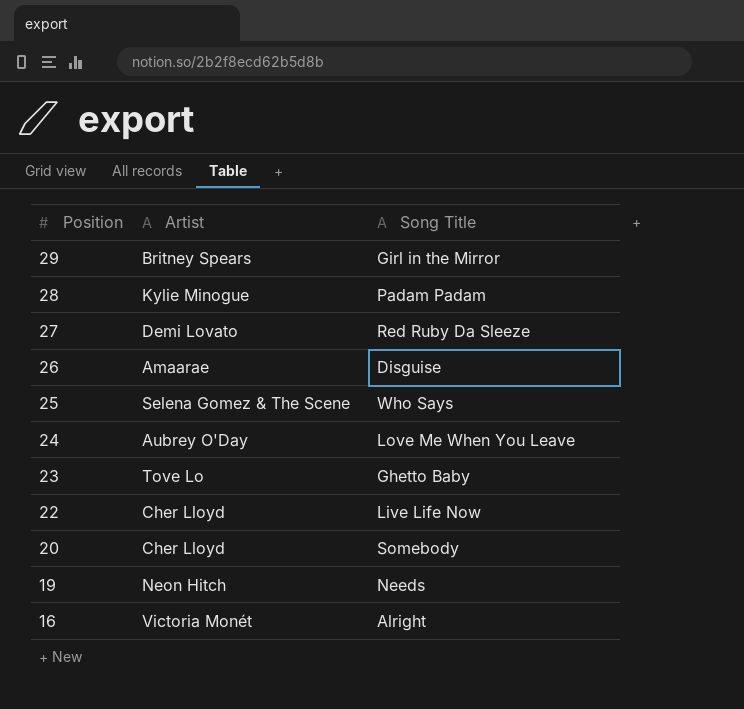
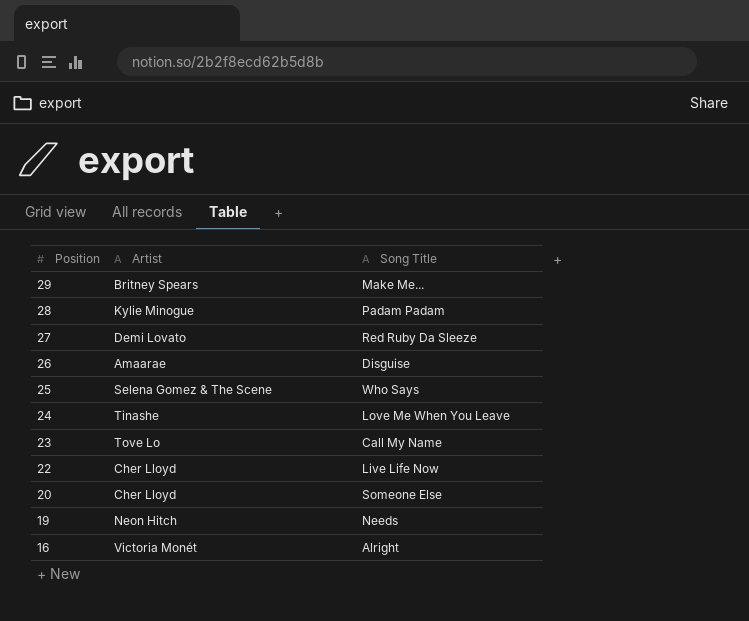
29 | Song Title: Girl in the Mirror -> Make Me...
24 | Artist: Aubrey O'Day -> Tinashe
23 | Song Title: Ghetto Baby -> Call My Name
20 | Song Title: Somebody -> Someone Else

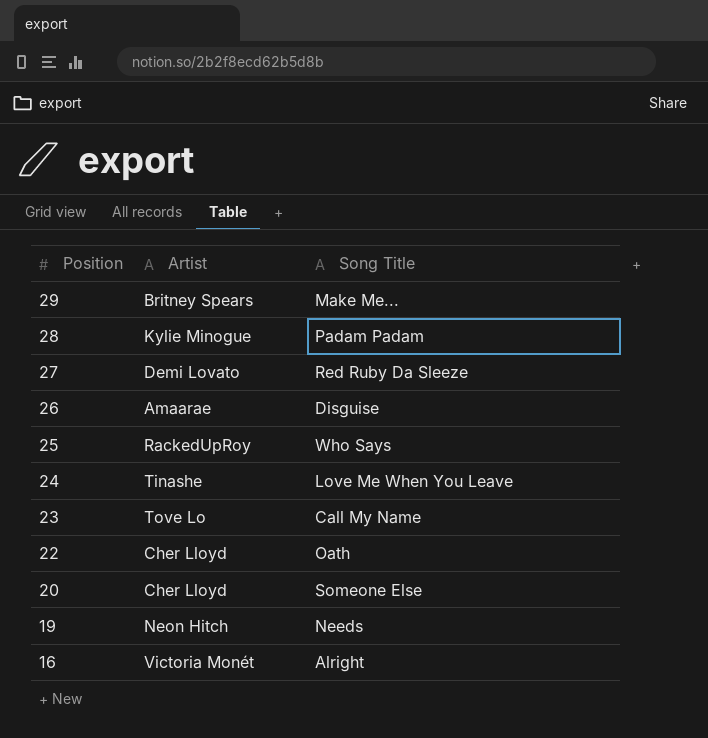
25 | Artist: Selena Gomez & The Scene -> RackedUpRoy
22 | Song Title: Live Life Now -> Oath

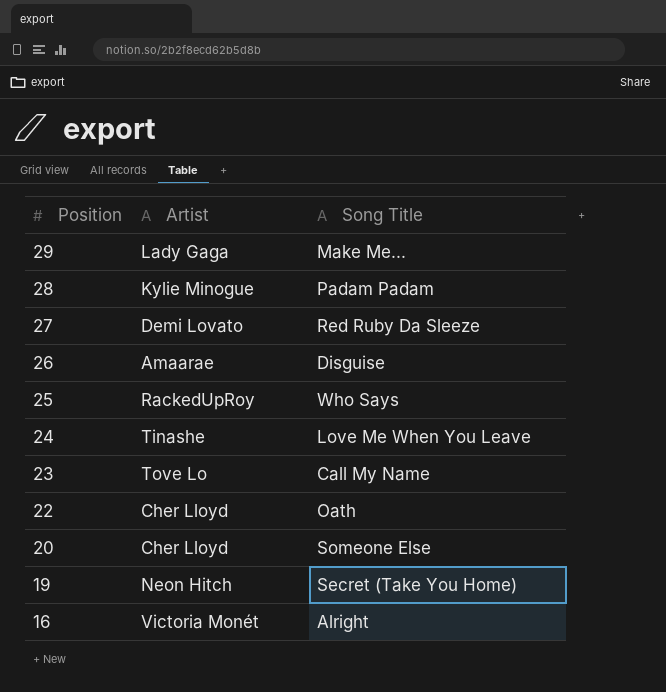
29 | Artist: Britney Spears -> Lady Gaga
19 | Song Title: Needs -> Secret (Take You Home)

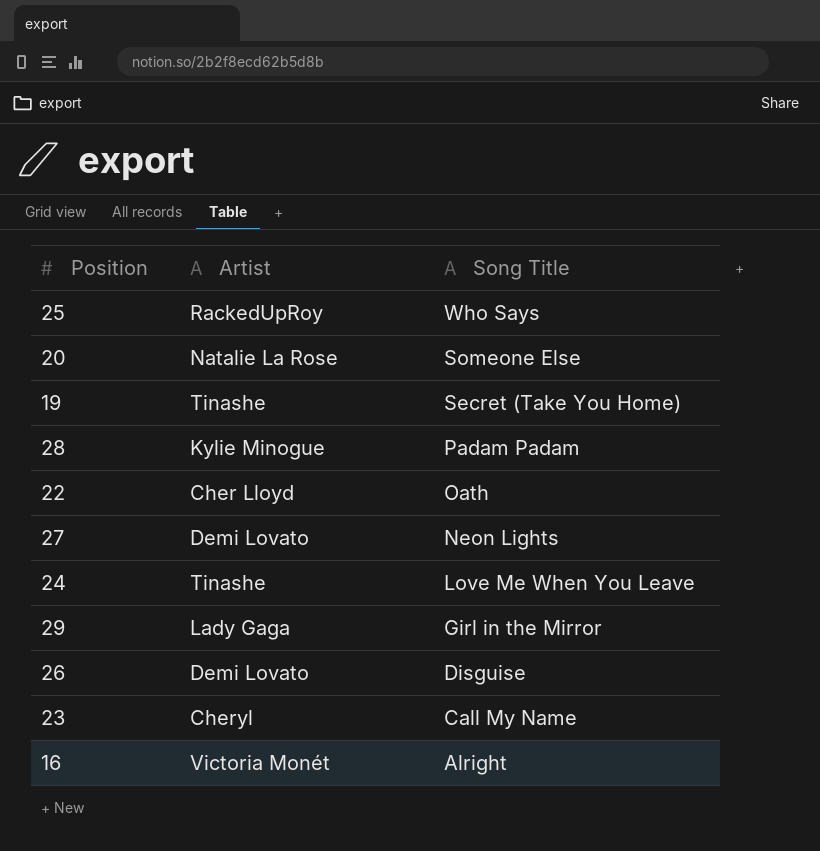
row order: Position descending -> Song Title descending
20 | Artist: Cher Lloyd -> Natalie La Rose
19 | Artist: Neon Hitch -> Tinashe
27 | Song Title: Red Ruby Da Sleeze -> Neon Lights
29 | Song Title: Make Me... -> Girl in the Mirror
26 | Artist: Amaarae -> Demi Lovato
23 | Artist: Tove Lo -> Cheryl

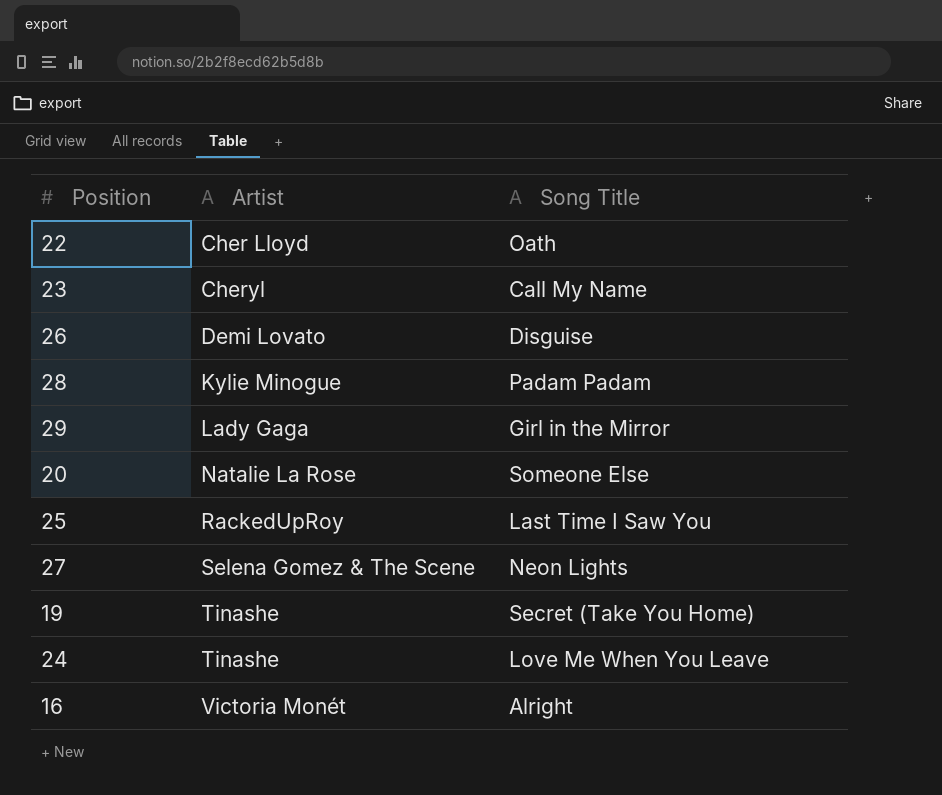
row order: Song Title descending -> Artist ascending
25 | Song Title: Who Says -> Last Time I Saw You
27 | Artist: Demi Lovato -> Selena Gomez & The Scene

